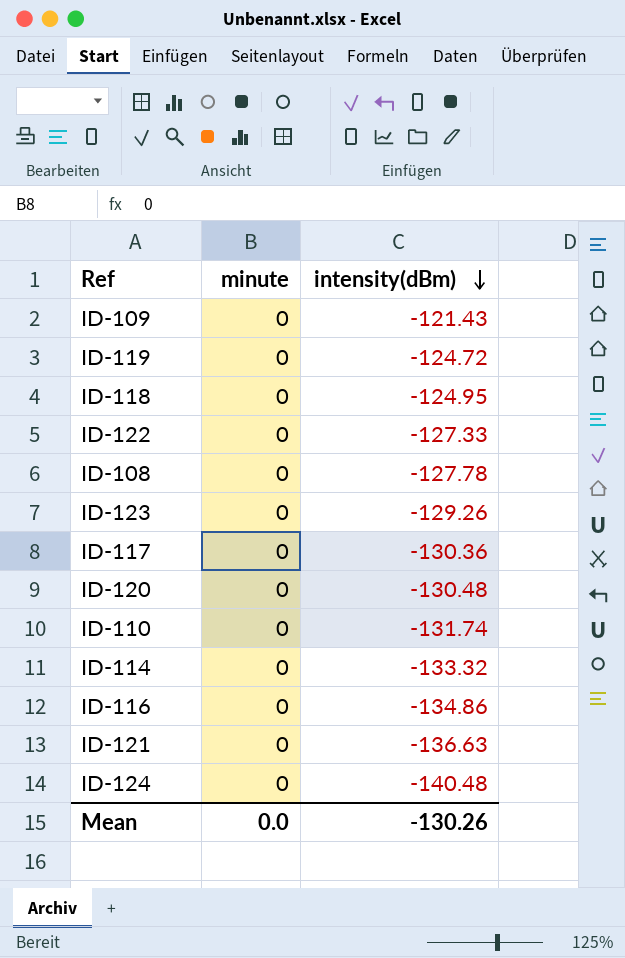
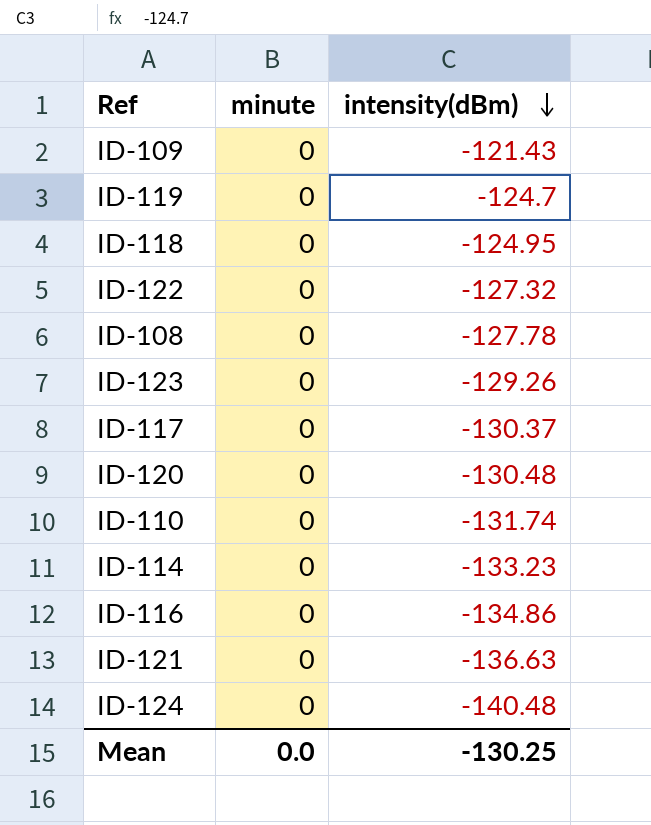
ID-119 | intensity(dBm): -124.72 -> -124.7
ID-122 | intensity(dBm): -127.33 -> -127.32
ID-117 | intensity(dBm): -130.36 -> -130.37
ID-114 | intensity(dBm): -133.32 -> -133.23
Mean | intensity(dBm): -130.26 -> -130.25

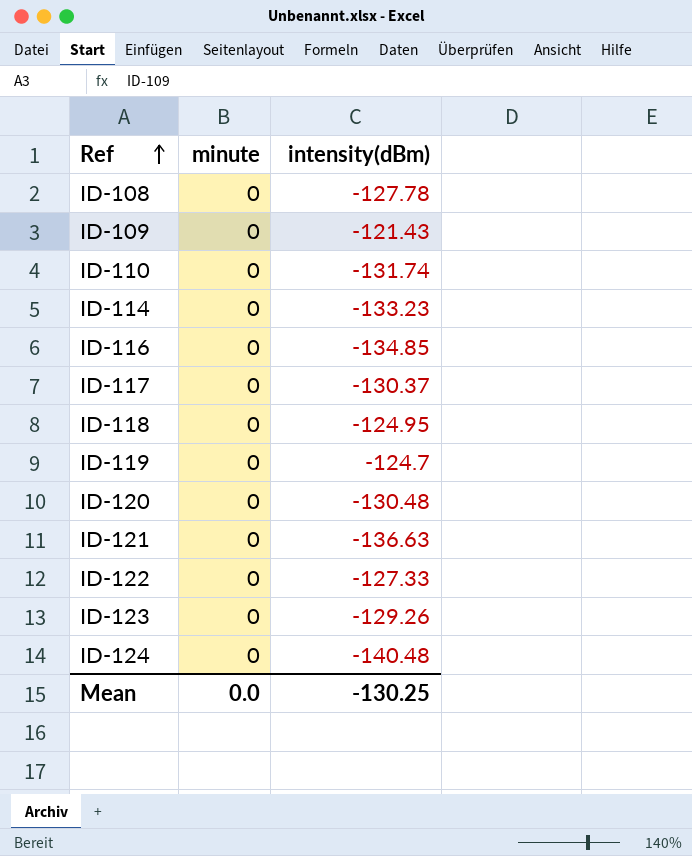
row order: intensity(dBm) descending -> Ref ascending
ID-116 | intensity(dBm): -134.86 -> -134.85
ID-122 | intensity(dBm): -127.32 -> -127.33

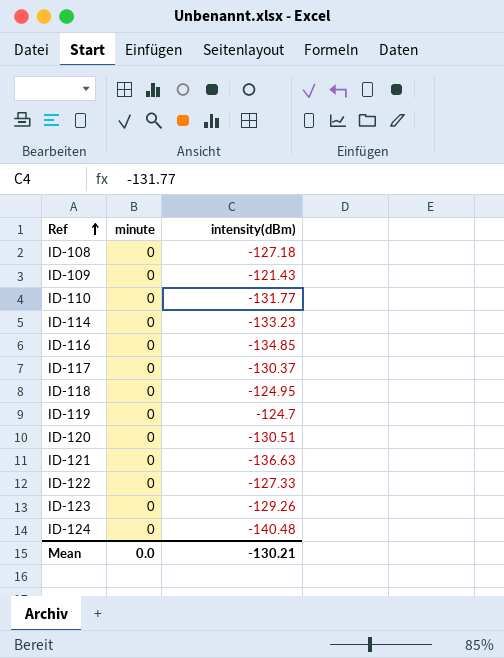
ID-108 | intensity(dBm): -127.78 -> -127.18
ID-110 | intensity(dBm): -131.74 -> -131.77
ID-120 | intensity(dBm): -130.48 -> -130.51
Mean | intensity(dBm): -130.25 -> -130.21

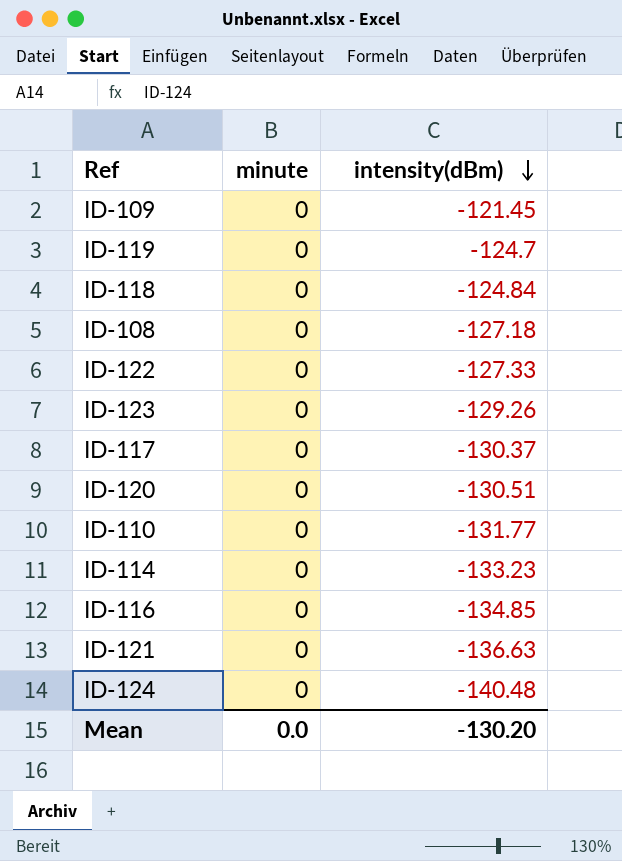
row order: Ref ascending -> intensity(dBm) descending
ID-109 | intensity(dBm): -121.43 -> -121.45
ID-118 | intensity(dBm): -124.95 -> -124.84
Mean | intensity(dBm): -130.21 -> -130.20

